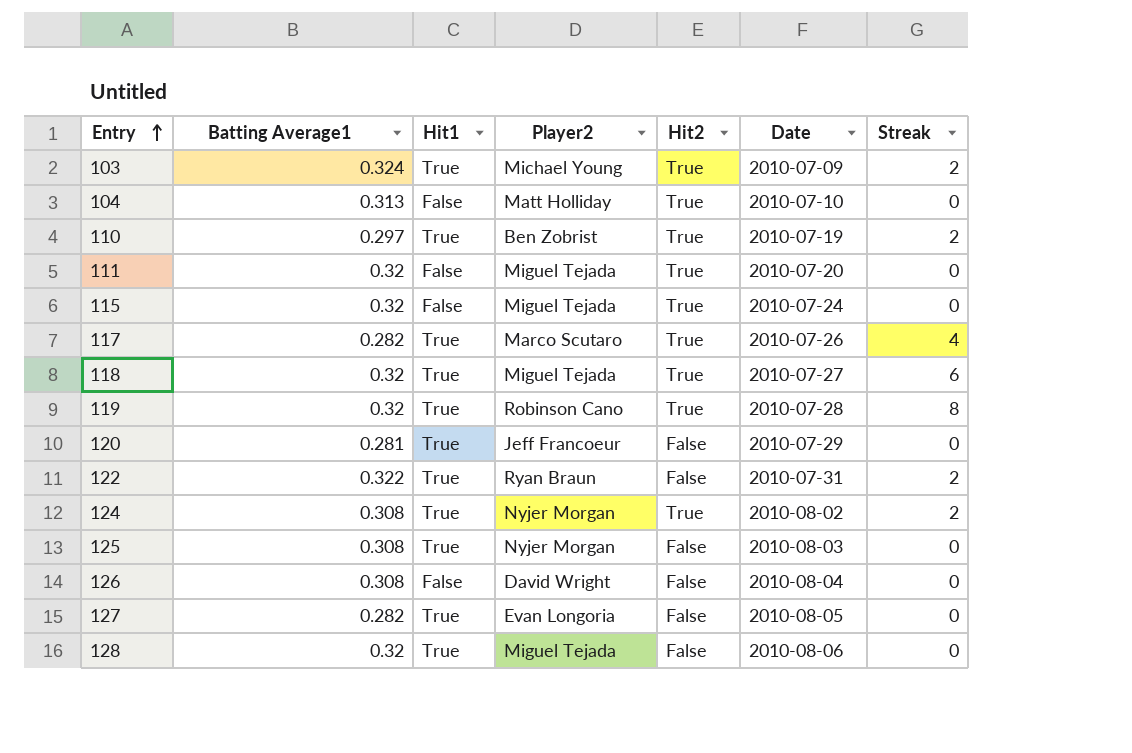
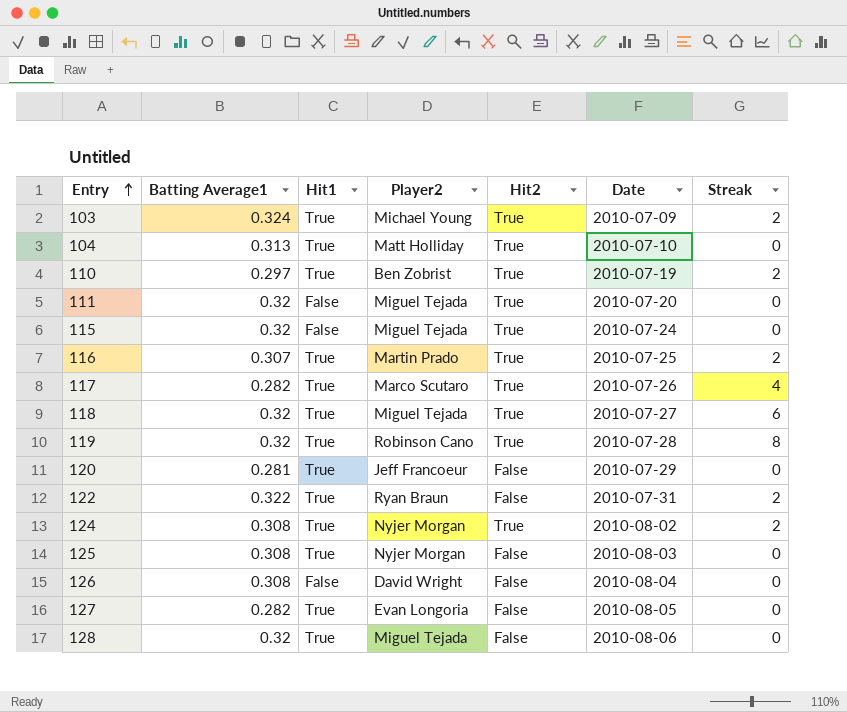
104 | Hit1: False -> True
row 116: none -> 0.307 | True | Martin Prado | True | 2010-07-25 | 2

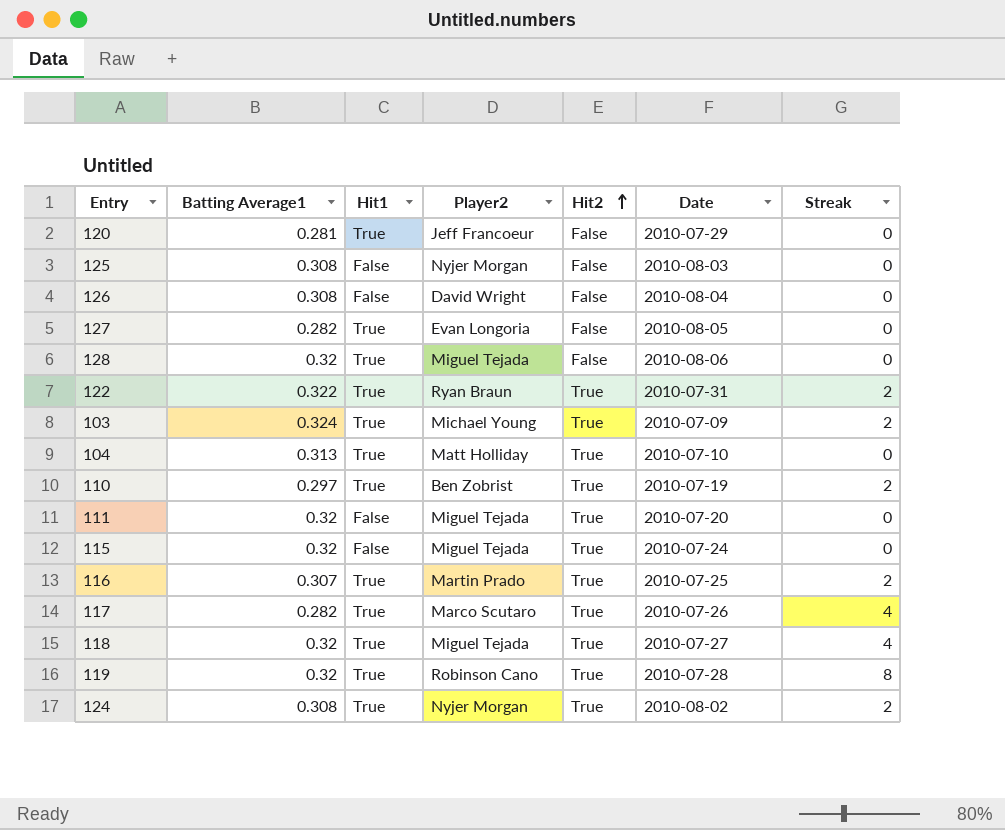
row order: Entry ascending -> Hit2 ascending
125 | Hit1: True -> False
122 | Hit2: False -> True
118 | Streak: 6 -> 4

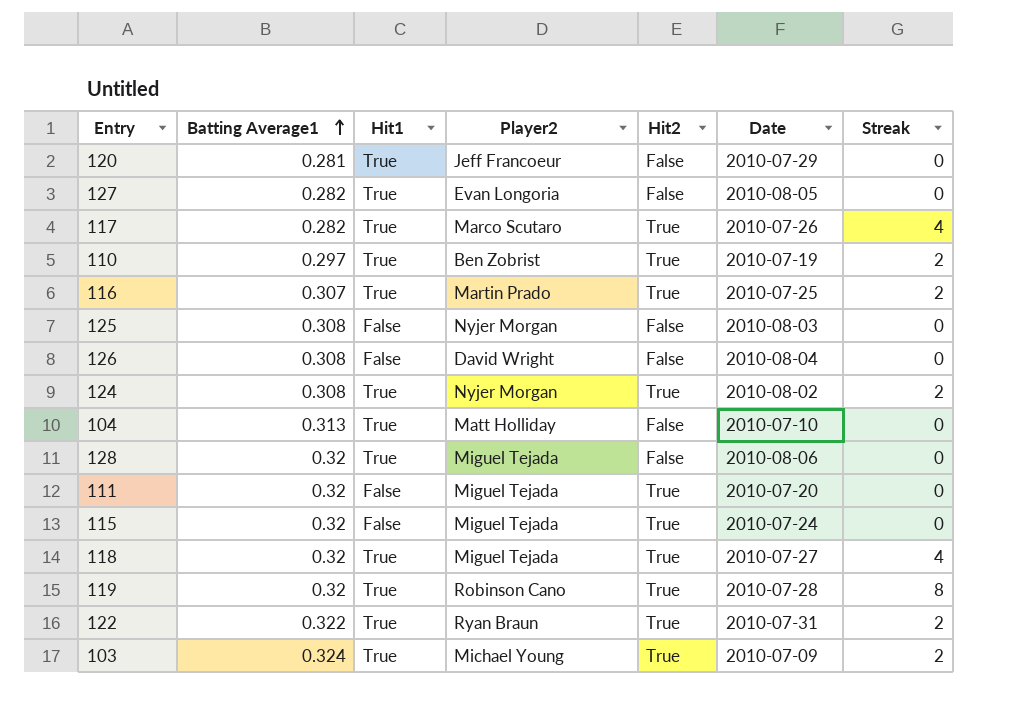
row order: Hit2 ascending -> Batting Average1 ascending
104 | Hit2: True -> False

